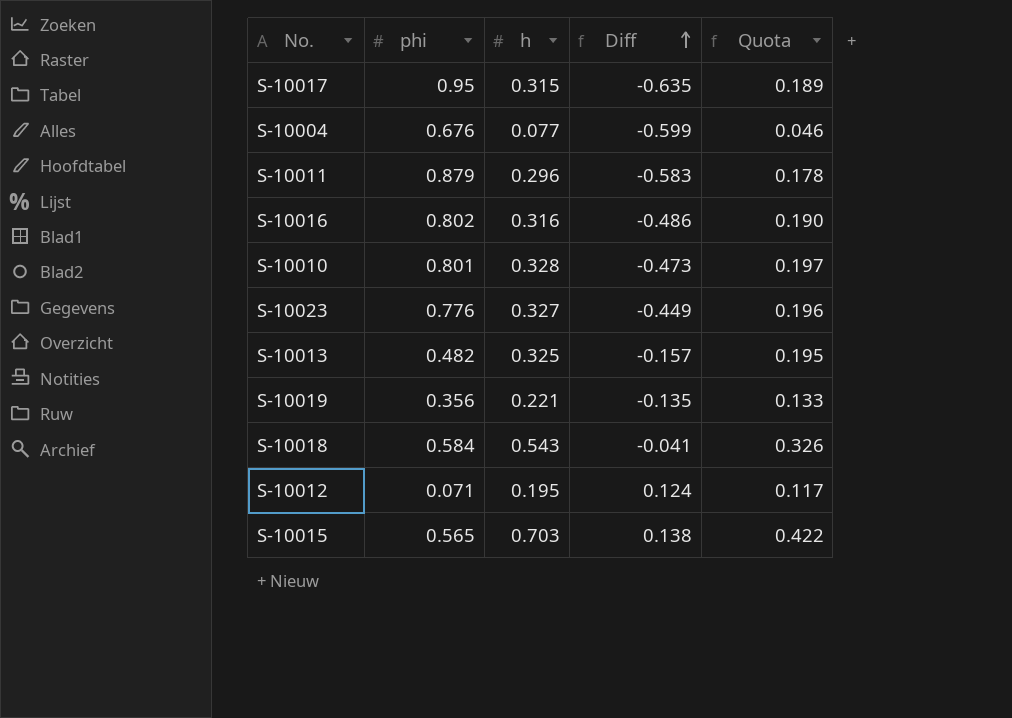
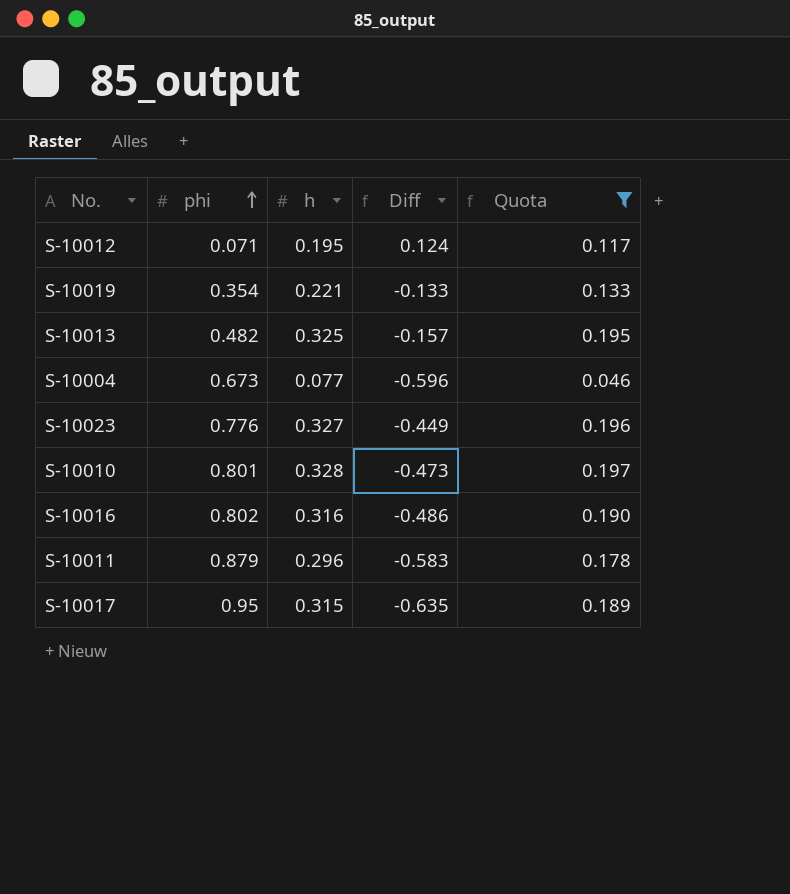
filter: none -> Quota <= 0.197
row order: Diff ascending -> phi ascending
S-10019 | phi: 0.356 -> 0.354
S-10019 | Diff: -0.135 -> -0.133
S-10004 | phi: 0.676 -> 0.673
S-10004 | Diff: -0.599 -> -0.596

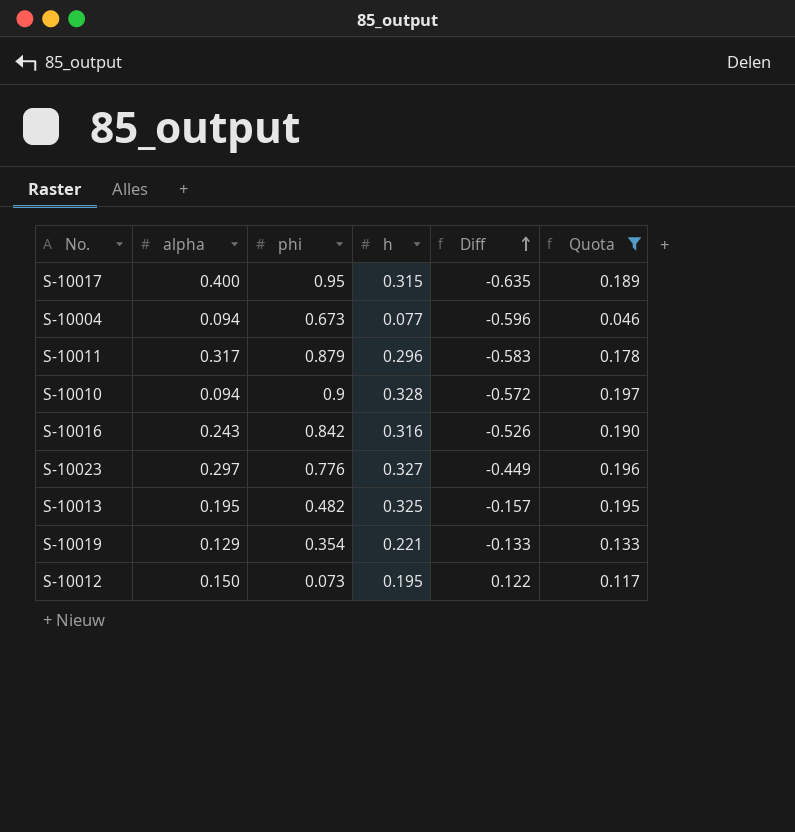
row order: phi ascending -> Diff ascending
column alpha | position: none -> 2
S-10010 | phi: 0.801 -> 0.9
S-10010 | Diff: -0.473 -> -0.572
S-10016 | phi: 0.802 -> 0.842
S-10016 | Diff: -0.486 -> -0.526
S-10012 | phi: 0.071 -> 0.073
S-10012 | Diff: 0.124 -> 0.122

